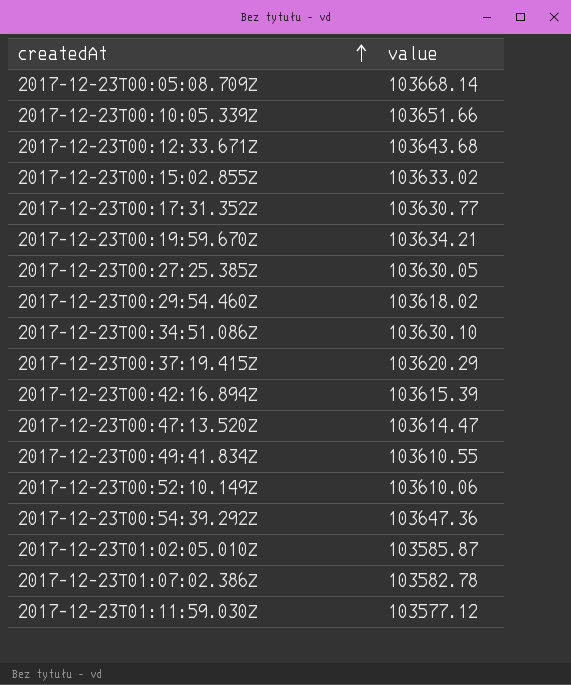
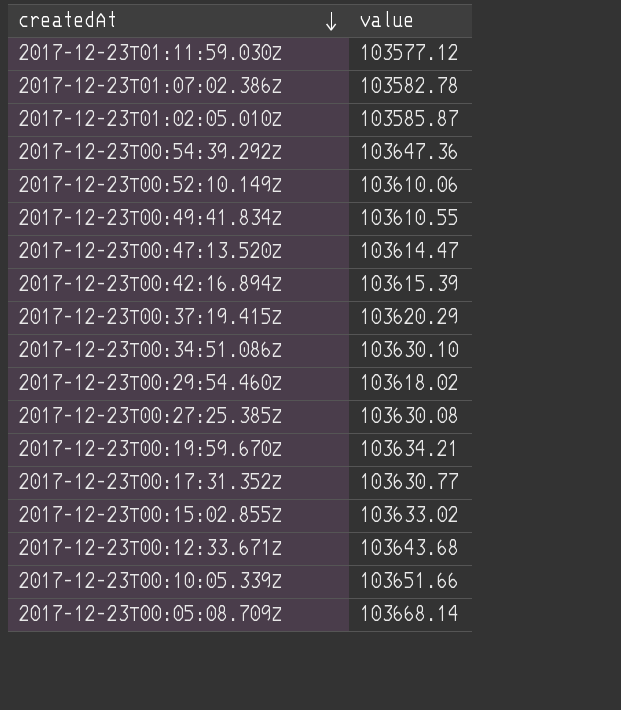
row order: createdAt ascending -> createdAt descending
2017-12-23T00:27:25.385Z | value: 103630.05 -> 103630.08

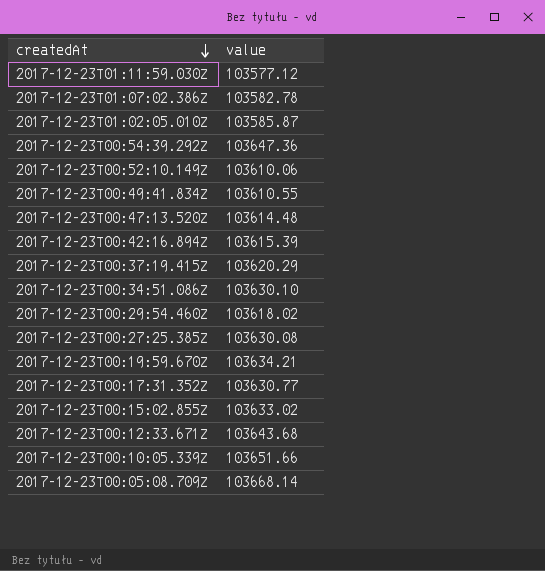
2017-12-23T00:47:13.520Z | value: 103614.47 -> 103614.48

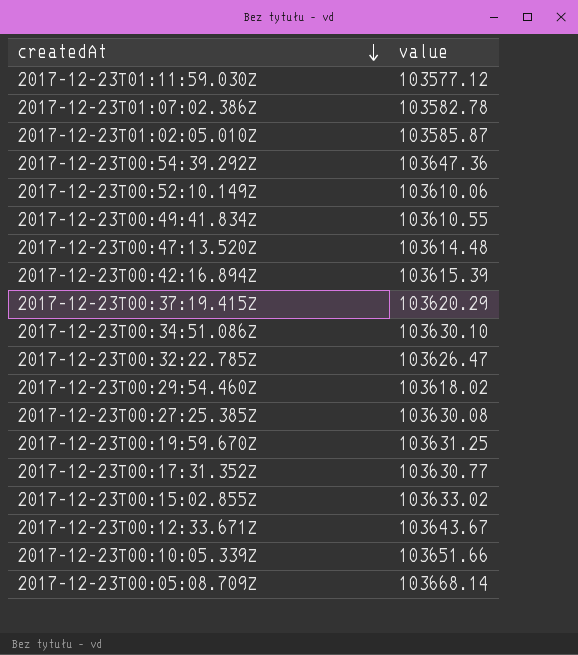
row 2017-12-23T00:32:22.785Z: none -> 103626.47
2017-12-23T00:19:59.670Z | value: 103634.21 -> 103631.25
2017-12-23T00:12:33.671Z | value: 103643.68 -> 103643.67

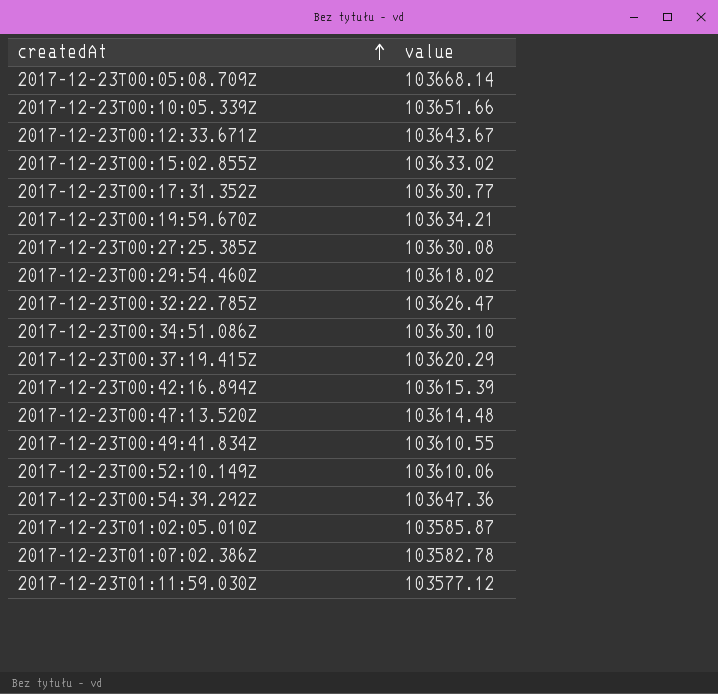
row order: createdAt descending -> createdAt ascending
2017-12-23T00:19:59.670Z | value: 103631.25 -> 103634.21

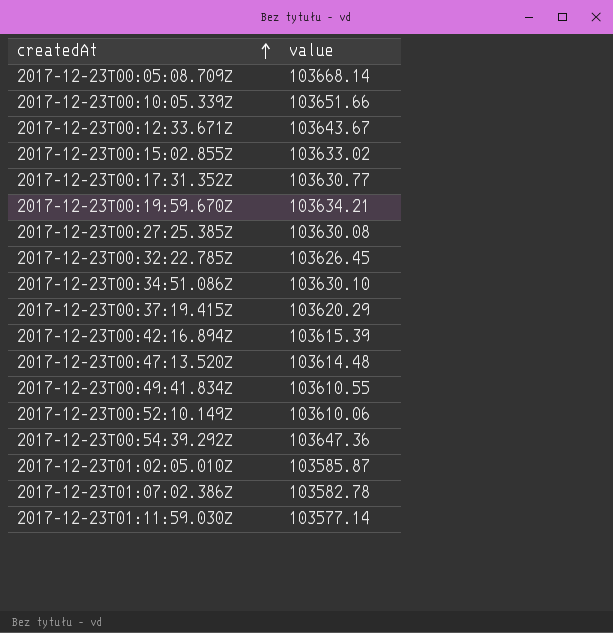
row 2017-12-23T00:29:54.460Z: 103618.02 -> none
2017-12-23T00:32:22.785Z | value: 103626.47 -> 103626.45
2017-12-23T01:11:59.030Z | value: 103577.12 -> 103577.14

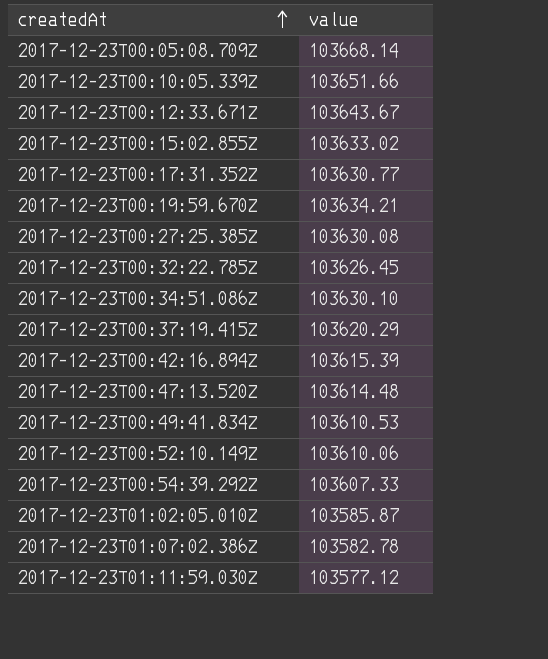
2017-12-23T00:49:41.834Z | value: 103610.55 -> 103610.53
2017-12-23T00:54:39.292Z | value: 103647.36 -> 103607.33
2017-12-23T01:11:59.030Z | value: 103577.14 -> 103577.12

